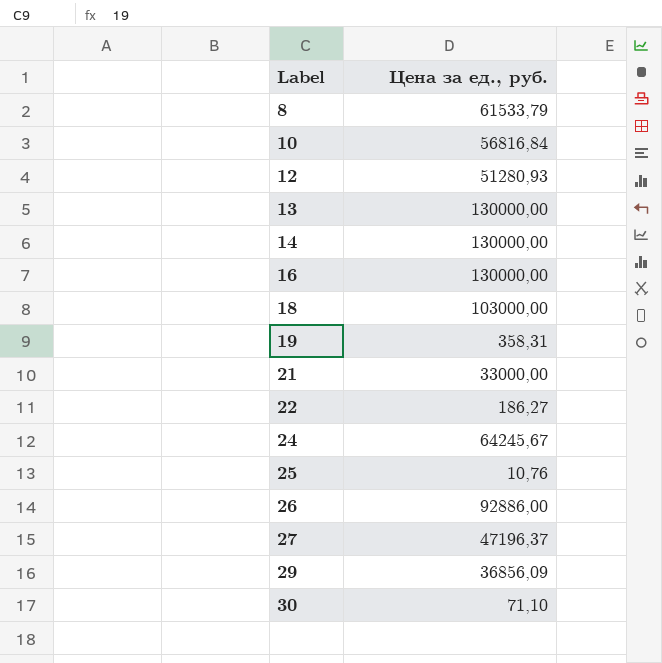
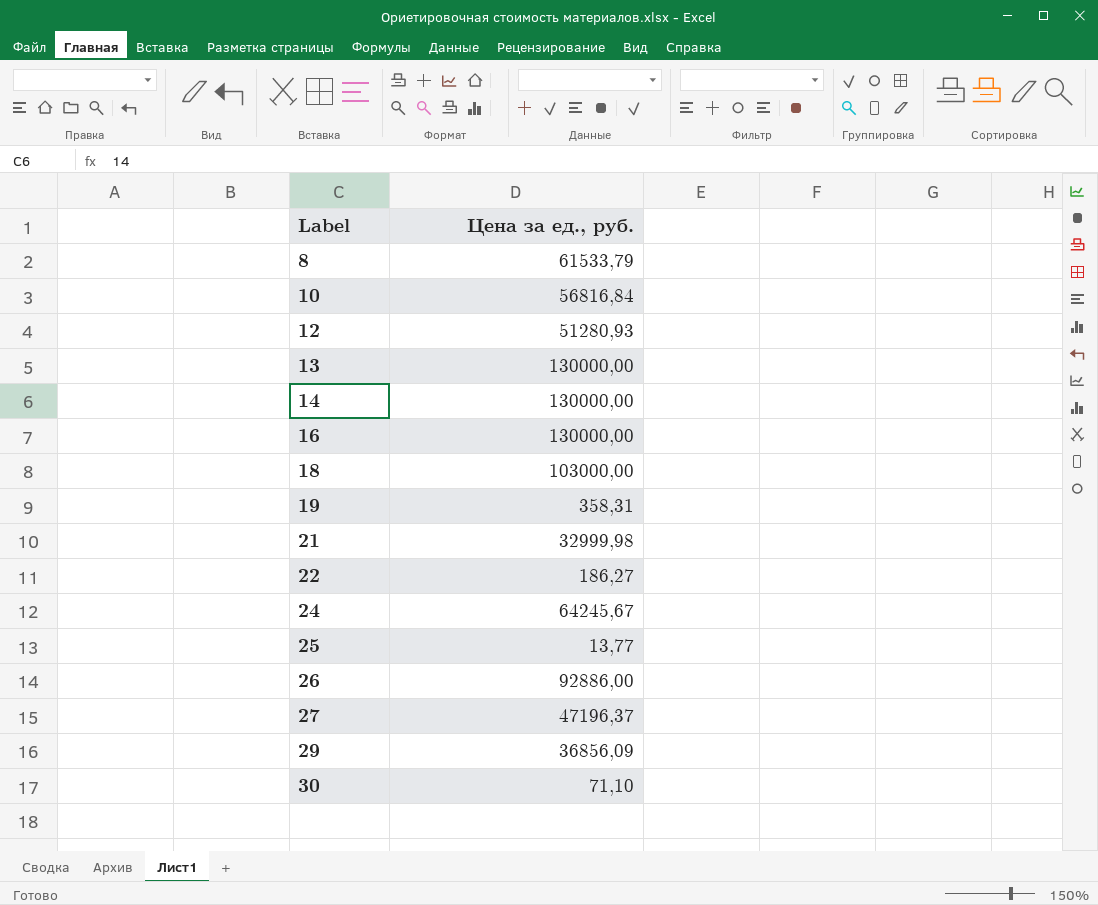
21 | Цена за ед., руб.: 33000,00 -> 32999,98
25 | Цена за ед., руб.: 10,76 -> 13,77

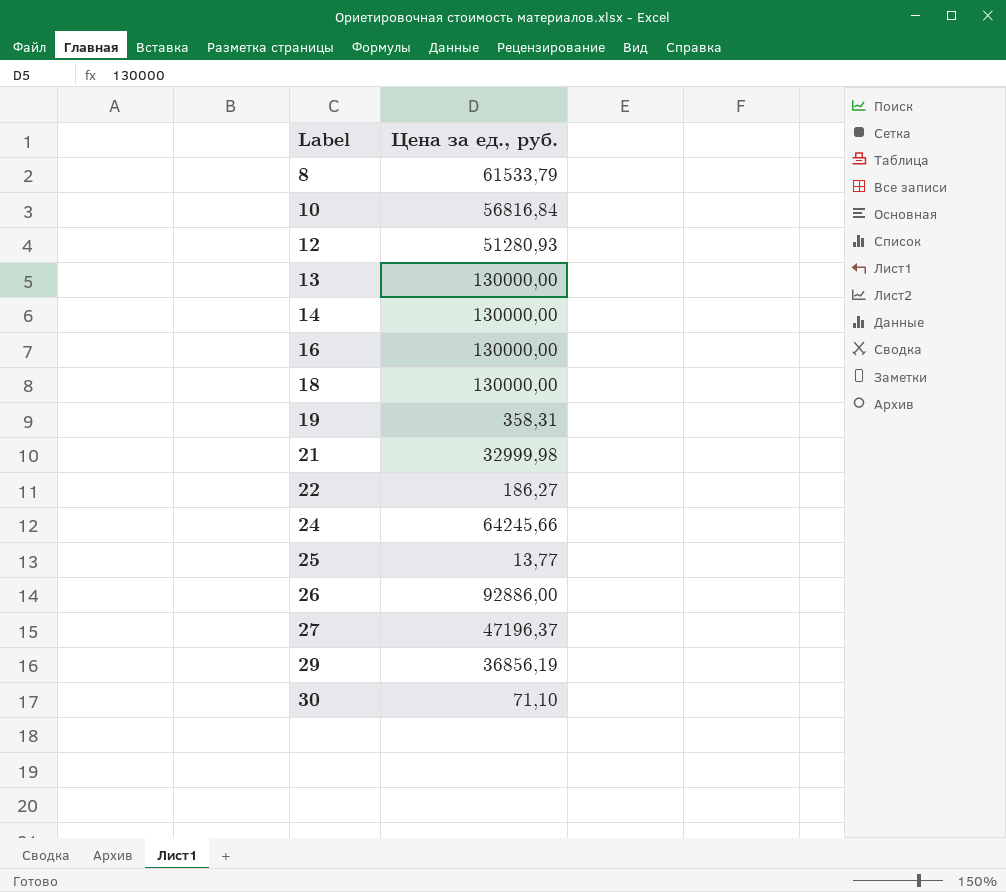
18 | Цена за ед., руб.: 103000,00 -> 130000,00
24 | Цена за ед., руб.: 64245,67 -> 64245,66
29 | Цена за ед., руб.: 36856,09 -> 36856,19

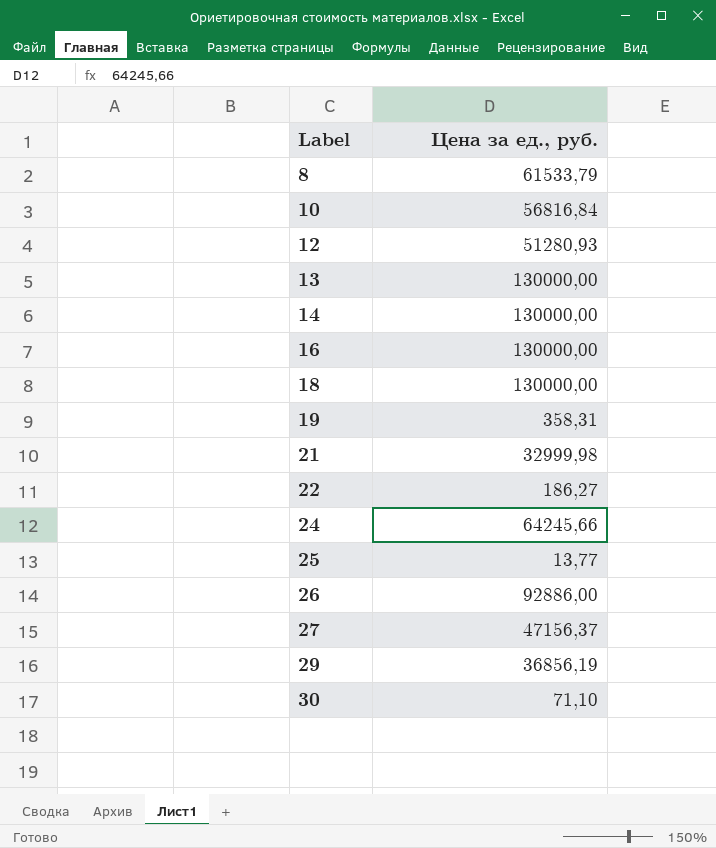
27 | Цена за ед., руб.: 47196,37 -> 47156,37

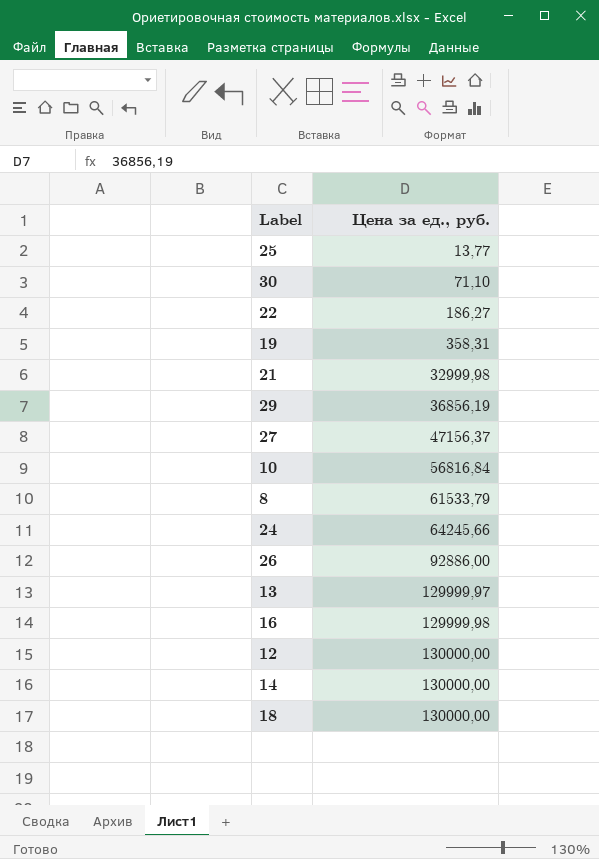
row order: Label ascending -> Цена за ед., руб. ascending
13 | Цена за ед., руб.: 130000,00 -> 129999,97
16 | Цена за ед., руб.: 130000,00 -> 129999,98
12 | Цена за ед., руб.: 51280,93 -> 130000,00

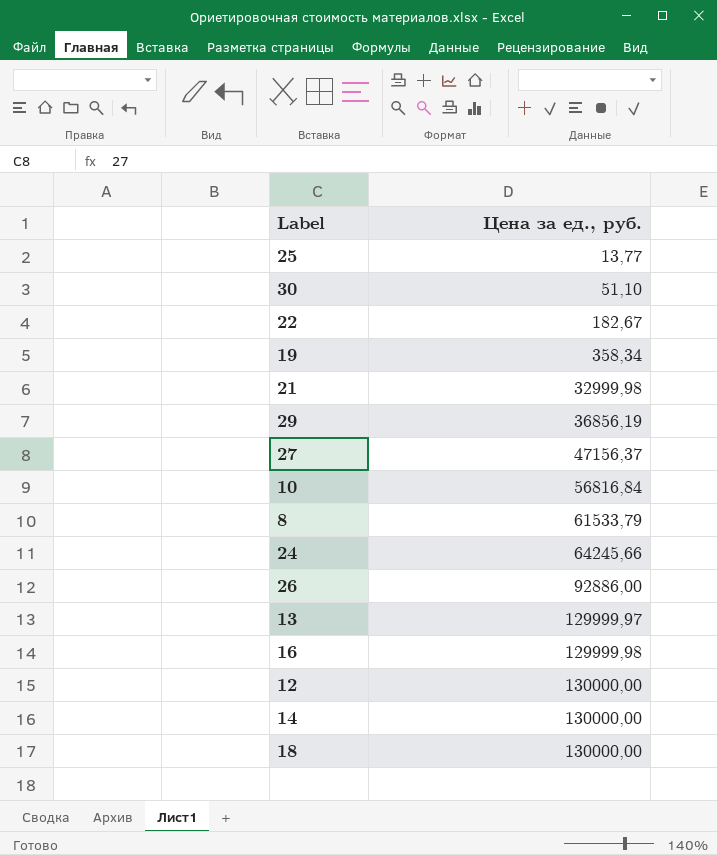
30 | Цена за ед., руб.: 71,10 -> 51,10
22 | Цена за ед., руб.: 186,27 -> 182,67
19 | Цена за ед., руб.: 358,31 -> 358,34

